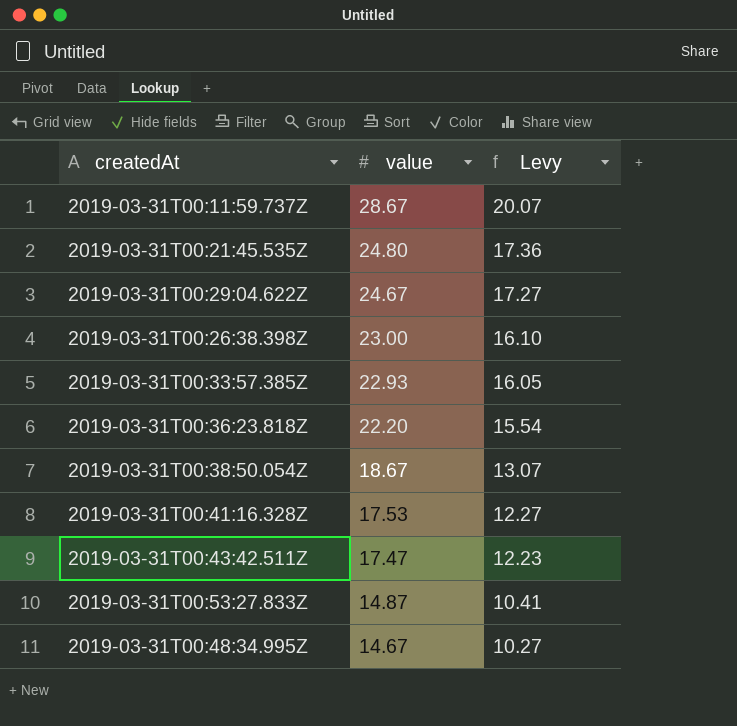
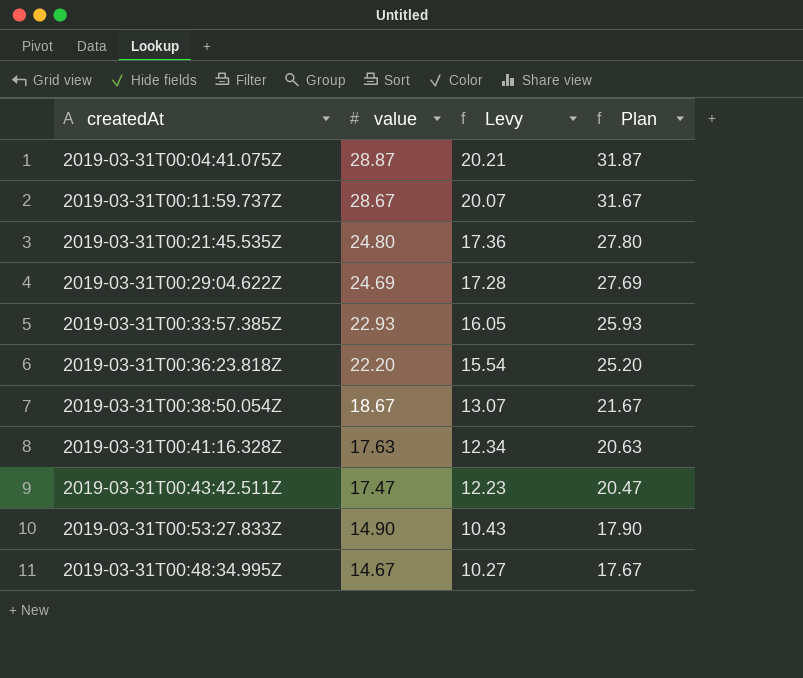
column Plan | formula: none -> [value] + 3
row 2019-03-31T00:26:38.398Z: 23.00 | 16.10 -> none
row 2019-03-31T00:04:41.075Z: none -> 28.87 | 20.21 | 31.87
2019-03-31T00:29:04.622Z | value: 24.67 -> 24.69
2019-03-31T00:29:04.622Z | Levy: 17.27 -> 17.28
2019-03-31T00:41:16.328Z | value: 17.53 -> 17.63
2019-03-31T00:41:16.328Z | Levy: 12.27 -> 12.34
2019-03-31T00:53:27.833Z | value: 14.87 -> 14.90
2019-03-31T00:53:27.833Z | Levy: 10.41 -> 10.43

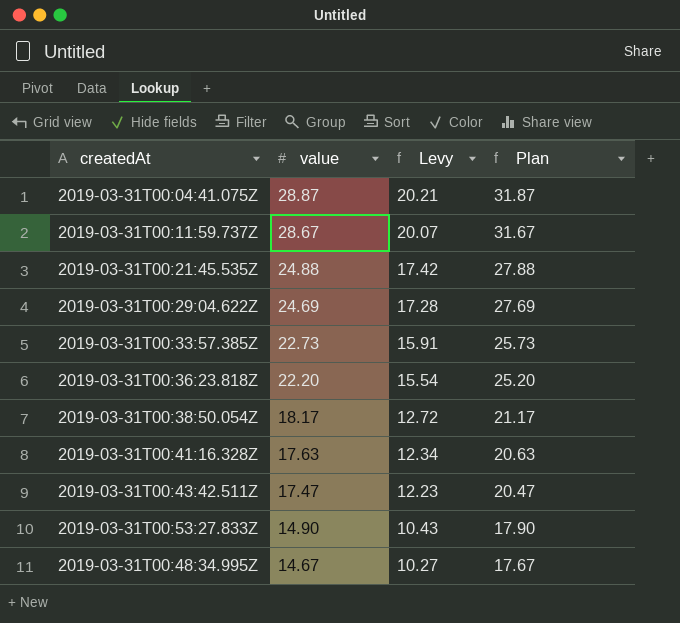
2019-03-31T00:21:45.535Z | value: 24.80 -> 24.88
2019-03-31T00:21:45.535Z | Levy: 17.36 -> 17.42
2019-03-31T00:21:45.535Z | Plan: 27.80 -> 27.88
2019-03-31T00:33:57.385Z | value: 22.93 -> 22.73
2019-03-31T00:33:57.385Z | Levy: 16.05 -> 15.91
2019-03-31T00:33:57.385Z | Plan: 25.93 -> 25.73
2019-03-31T00:38:50.054Z | value: 18.67 -> 18.17
2019-03-31T00:38:50.054Z | Levy: 13.07 -> 12.72
2019-03-31T00:38:50.054Z | Plan: 21.67 -> 21.17

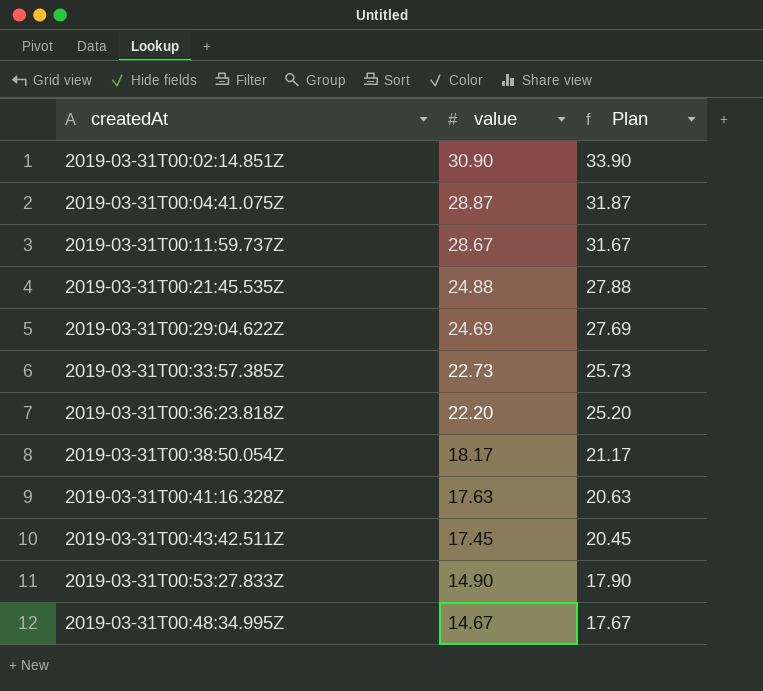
column Levy | formula: [value] * 0.7 -> none
row 2019-03-31T00:02:14.851Z: none -> 30.90 | 33.90
2019-03-31T00:43:42.511Z | value: 17.47 -> 17.45
2019-03-31T00:43:42.511Z | Plan: 20.47 -> 20.45

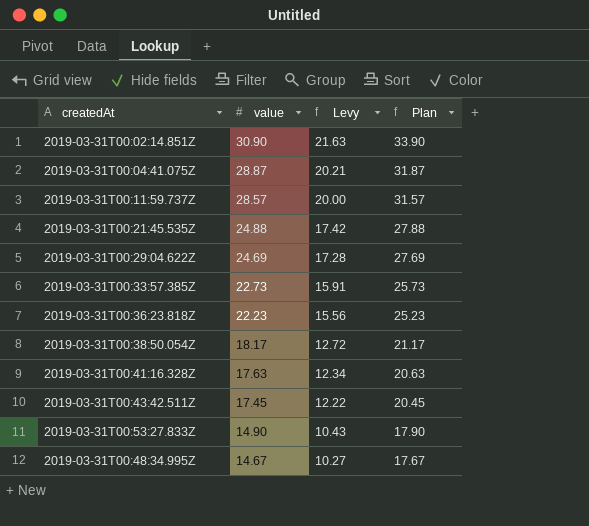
column Levy | formula: none -> [value] * 0.7
2019-03-31T00:11:59.737Z | value: 28.67 -> 28.57
2019-03-31T00:11:59.737Z | Plan: 31.67 -> 31.57
2019-03-31T00:36:23.818Z | value: 22.20 -> 22.23
2019-03-31T00:36:23.818Z | Plan: 25.20 -> 25.23

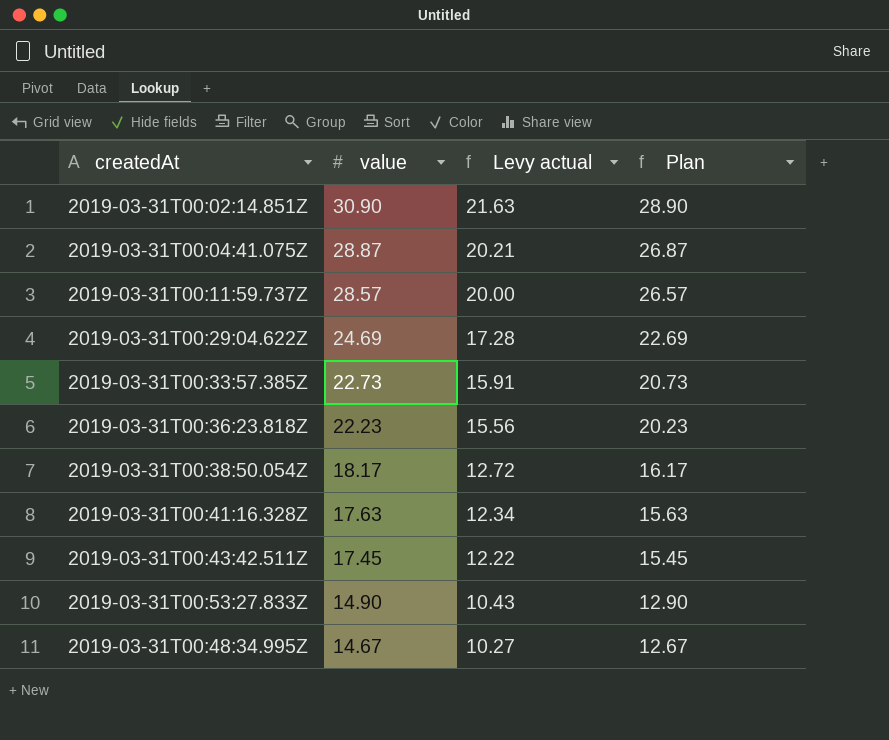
column name: Levy -> Levy actual
column Plan | formula: [value] + 3 -> [value] - 2
row 2019-03-31T00:21:45.535Z: 24.88 | 17.42 | 27.88 -> none

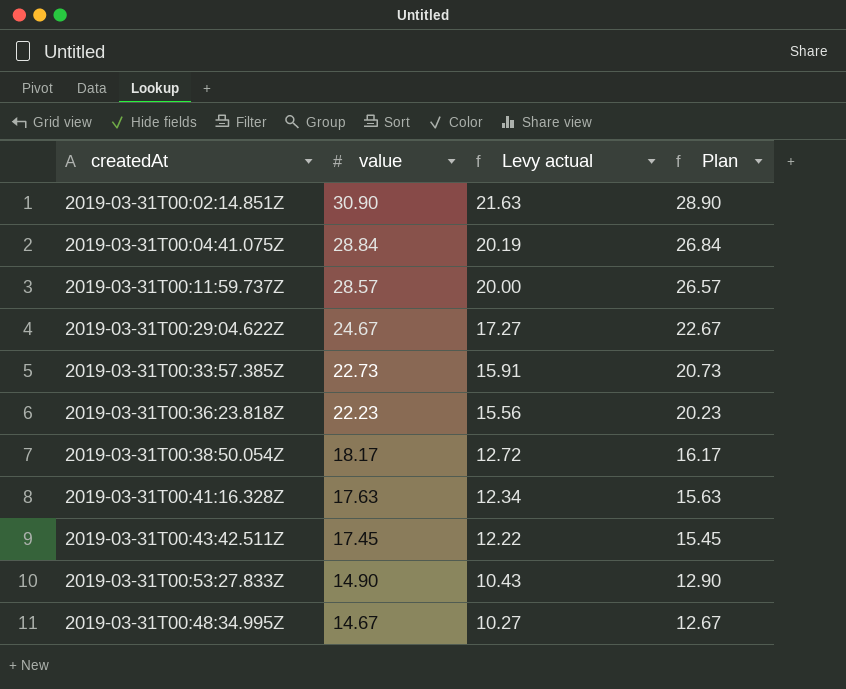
2019-03-31T00:04:41.075Z | value: 28.87 -> 28.84
2019-03-31T00:04:41.075Z | Levy actual: 20.21 -> 20.19
2019-03-31T00:04:41.075Z | Plan: 26.87 -> 26.84
2019-03-31T00:29:04.622Z | value: 24.69 -> 24.67
2019-03-31T00:29:04.622Z | Levy actual: 17.28 -> 17.27
2019-03-31T00:29:04.622Z | Plan: 22.69 -> 22.67

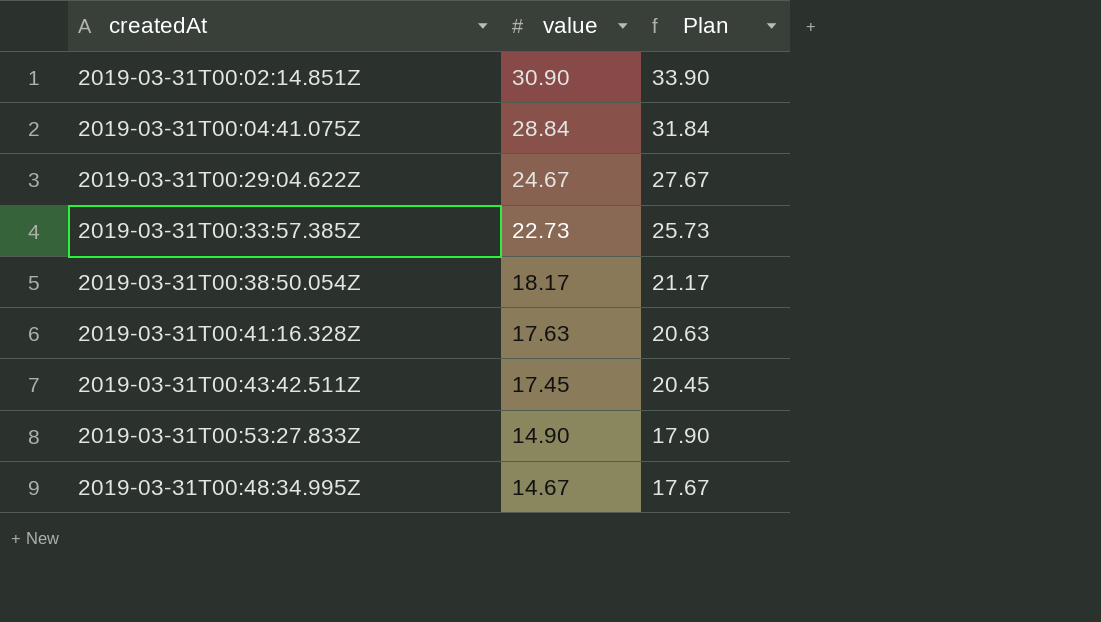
column Levy actual | formula: [value] * 0.7 -> none
column Plan | formula: [value] - 2 -> [value] + 3
row 2019-03-31T00:11:59.737Z: 28.57 | 20.00 | 26.57 -> none
row 2019-03-31T00:36:23.818Z: 22.23 | 15.56 | 20.23 -> none

